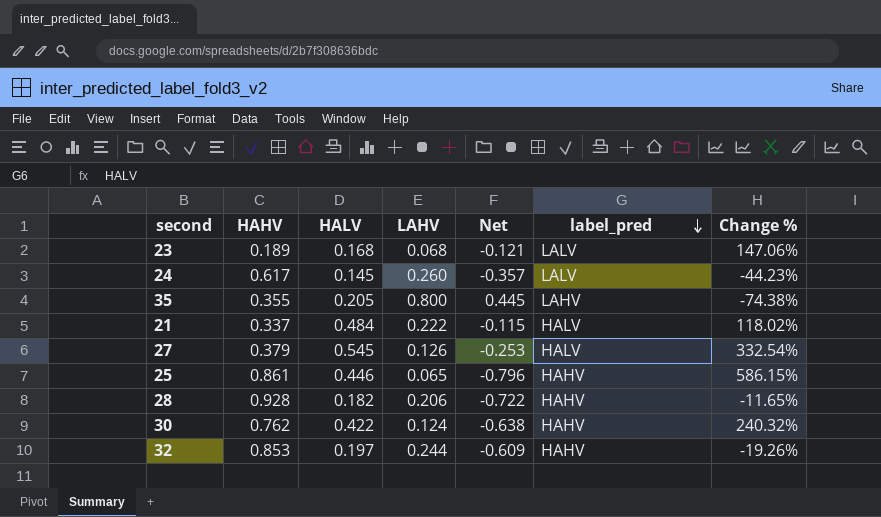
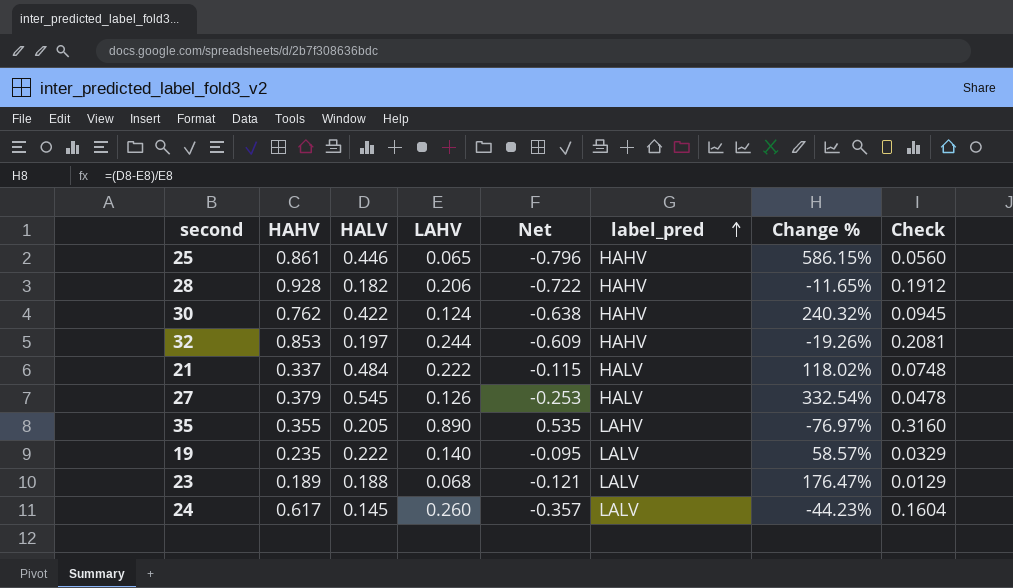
row order: label_pred descending -> label_pred ascending
column Check | formula: none -> [HAHV] * [LAHV]
35 | LAHV: 0.800 -> 0.890
35 | Net: 0.445 -> 0.535
35 | Change %: -74.38% -> -76.97%
row 19: none -> 0.235 | 0.222 | 0.140 | -0.095 | LALV | 58.57% | 0.0329
23 | HALV: 0.168 -> 0.188
23 | Change %: 147.06% -> 176.47%

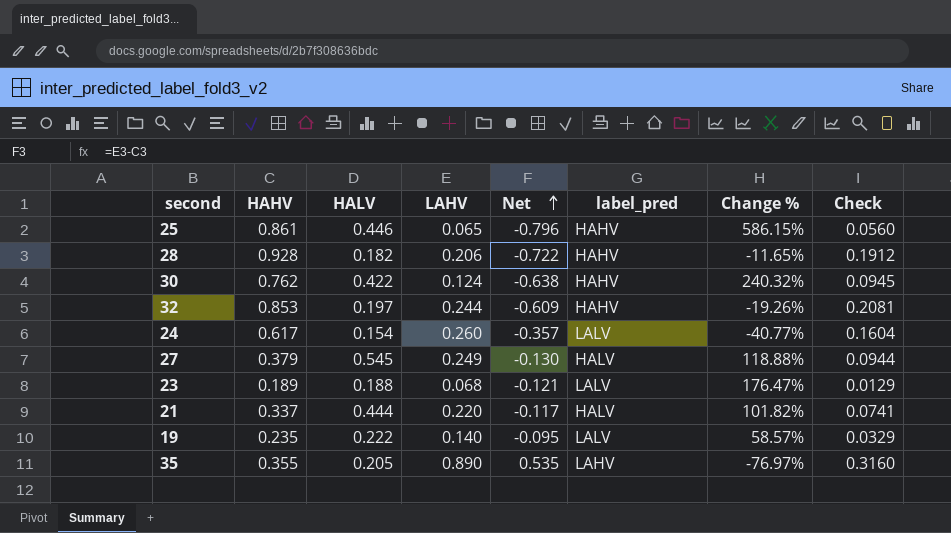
row order: label_pred ascending -> Net ascending
24 | HALV: 0.145 -> 0.154
24 | Change %: -44.23% -> -40.77%
27 | LAHV: 0.126 -> 0.249
27 | Net: -0.253 -> -0.130
27 | Change %: 332.54% -> 118.88%
27 | Check: 0.0478 -> 0.0944
21 | HALV: 0.484 -> 0.444
21 | LAHV: 0.222 -> 0.220
21 | Net: -0.115 -> -0.117
21 | Change %: 118.02% -> 101.82%
21 | Check: 0.0748 -> 0.0741

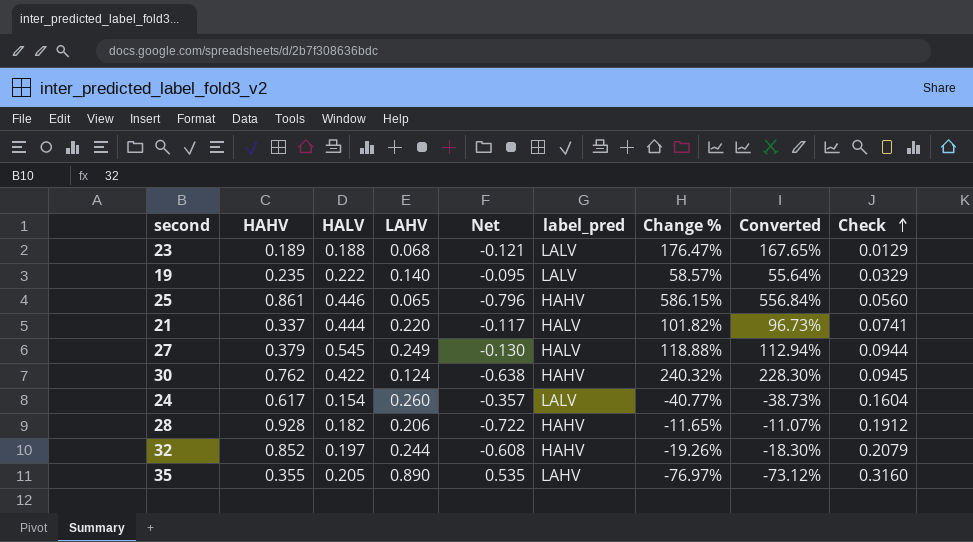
row order: Net ascending -> Check ascending
column Converted | formula: none -> [Change %] * 0.95
32 | HAHV: 0.853 -> 0.852
32 | Net: -0.609 -> -0.608
32 | Check: 0.2081 -> 0.2079

